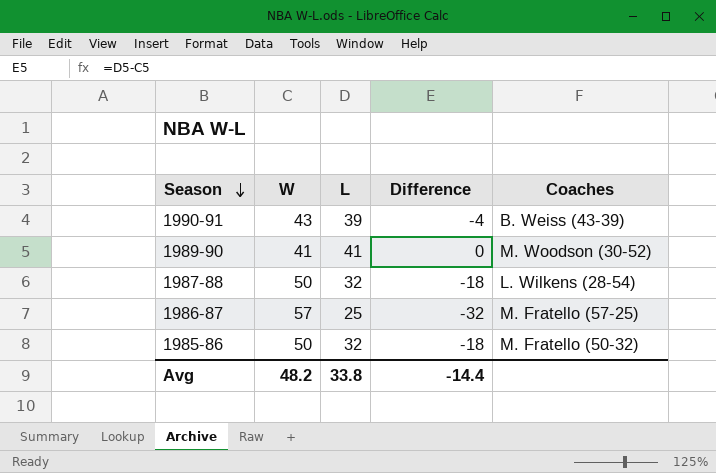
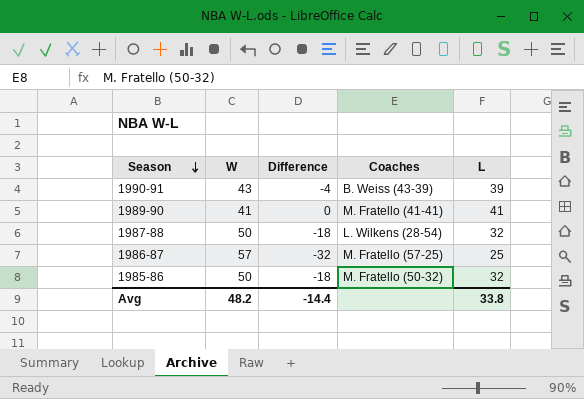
column L | position: 3 -> 5
1989-90 | Coaches: M. Woodson (30-52) -> M. Fratello (41-41)

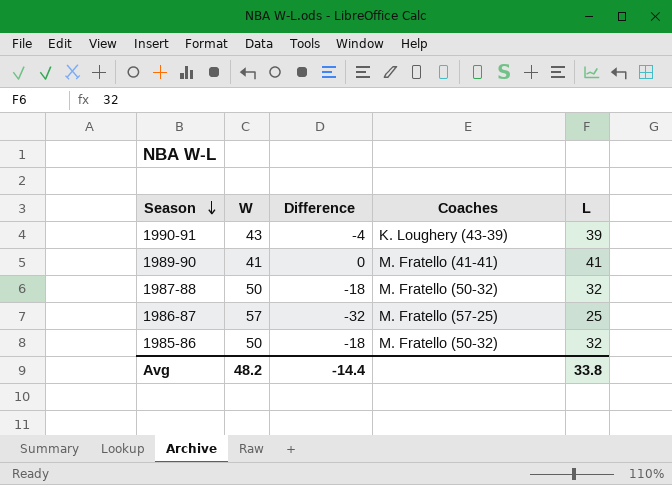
1990-91 | Coaches: B. Weiss (43-39) -> K. Loughery (43-39)
1987-88 | Coaches: L. Wilkens (28-54) -> M. Fratello (50-32)

